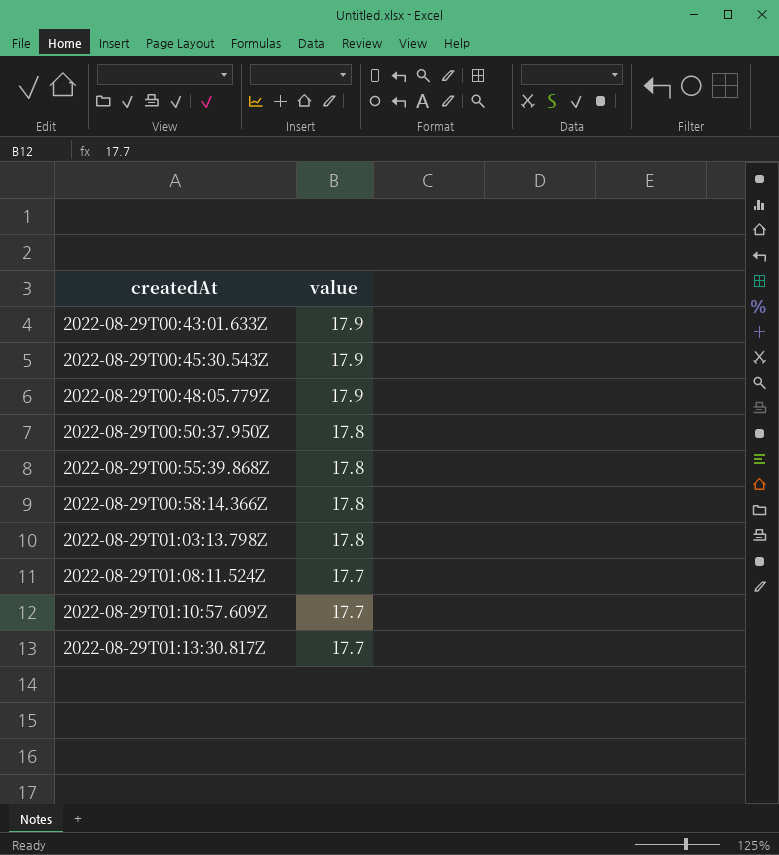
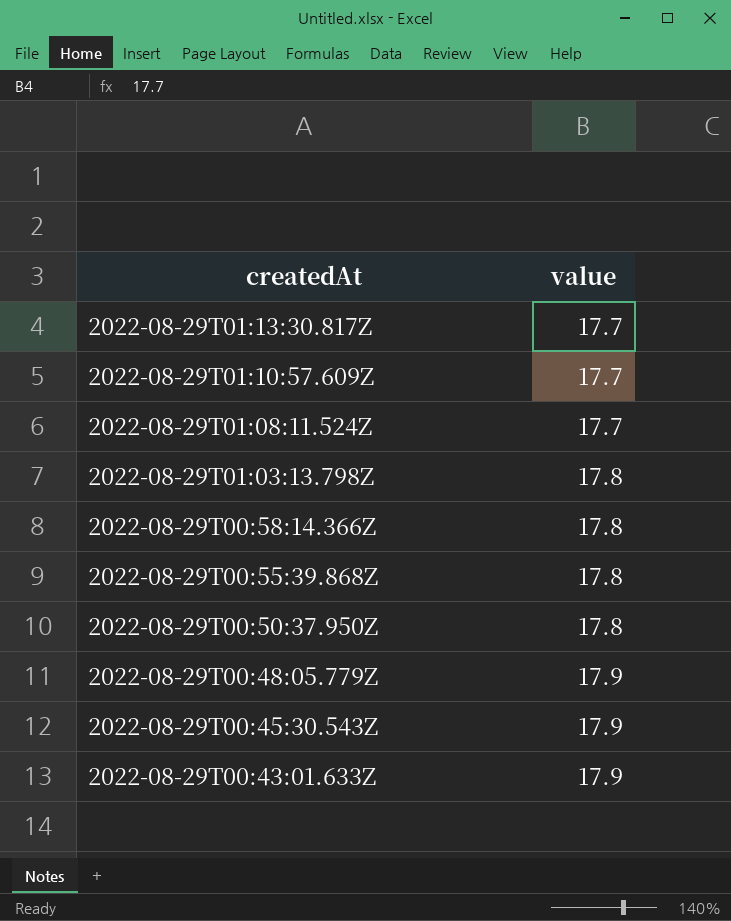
row order: createdAt ascending -> createdAt descending

